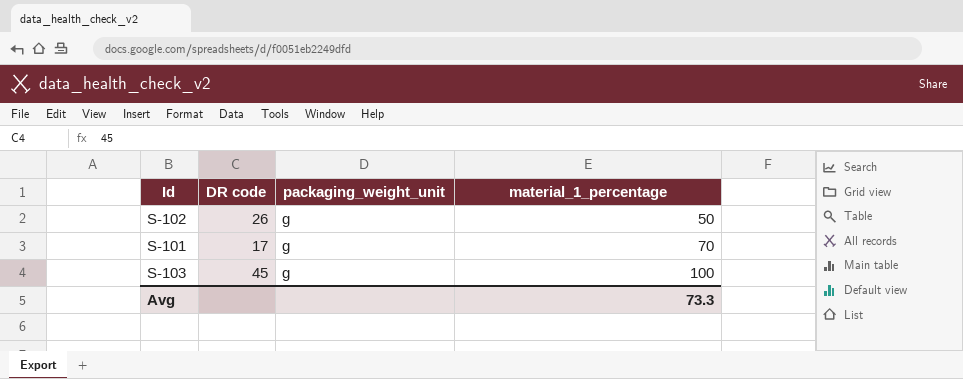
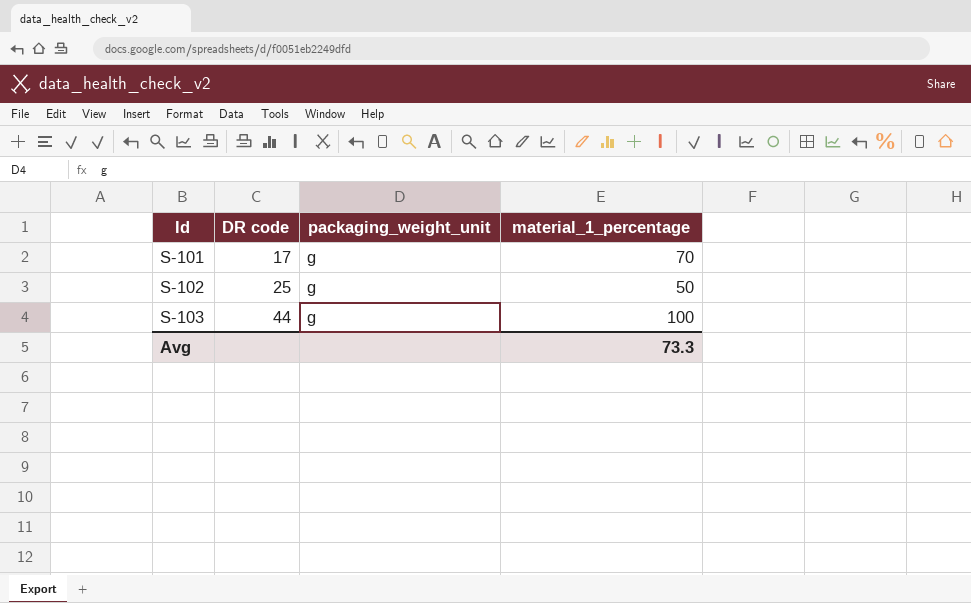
row order: material_1_percentage ascending -> Id ascending
S-102 | DR code: 26 -> 25
S-103 | DR code: 45 -> 44

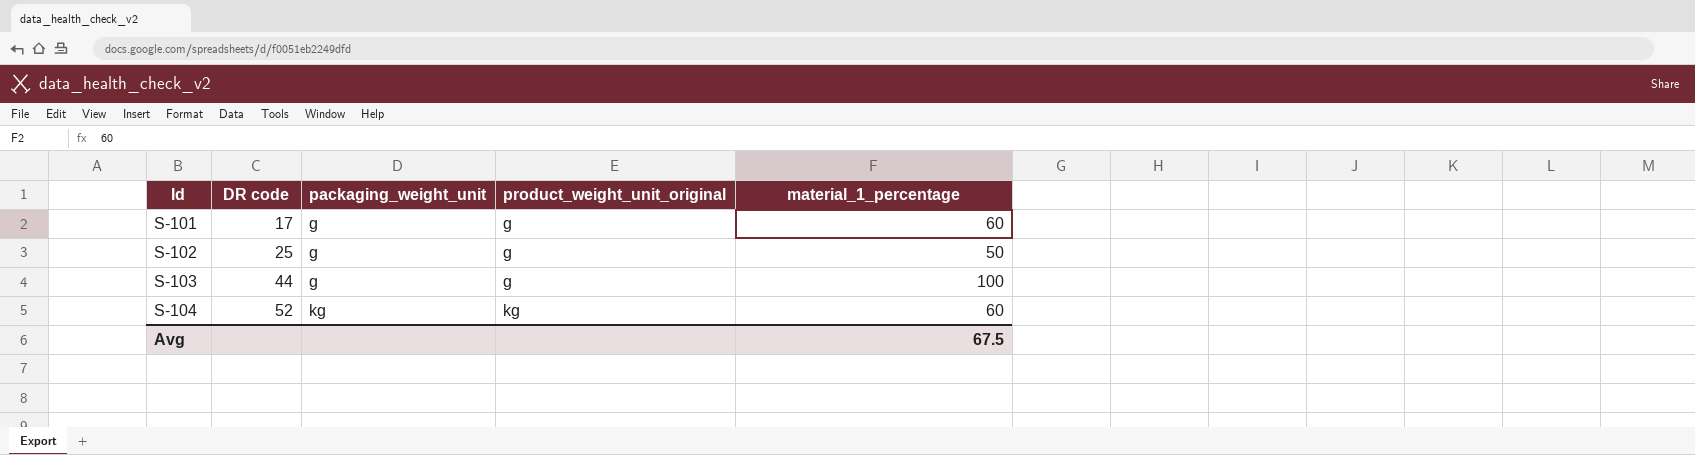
column product_weight_unit_original | position: none -> 4
S-101 | material_1_percentage: 70 -> 60
row S-104: none -> 52 | kg | kg | 60
Avg | material_1_percentage: 73.3 -> 67.5

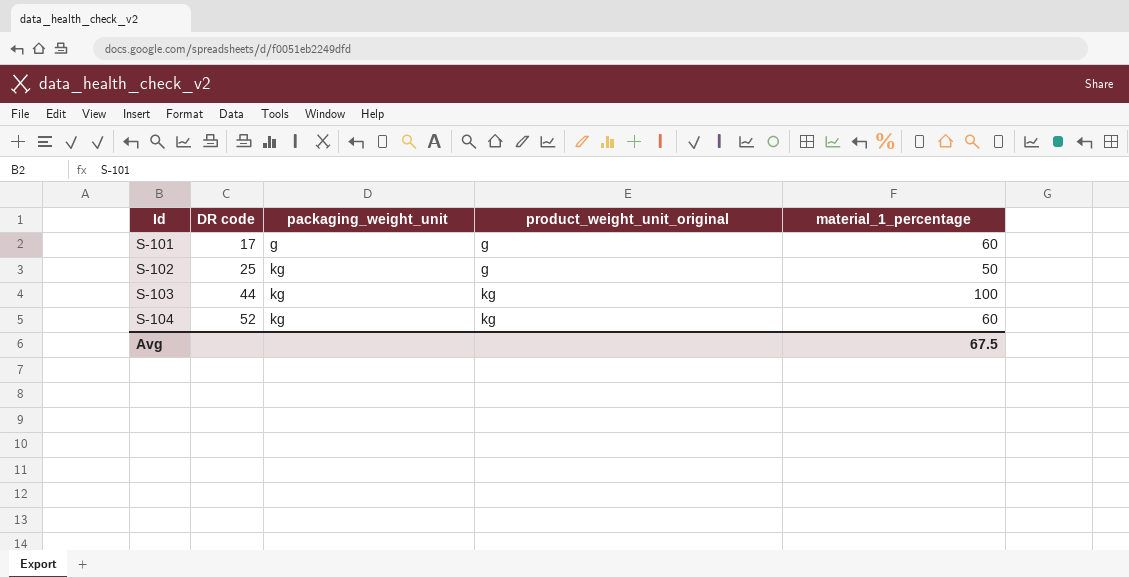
S-102 | packaging_weight_unit: g -> kg
S-103 | packaging_weight_unit: g -> kg
S-103 | product_weight_unit_original: g -> kg

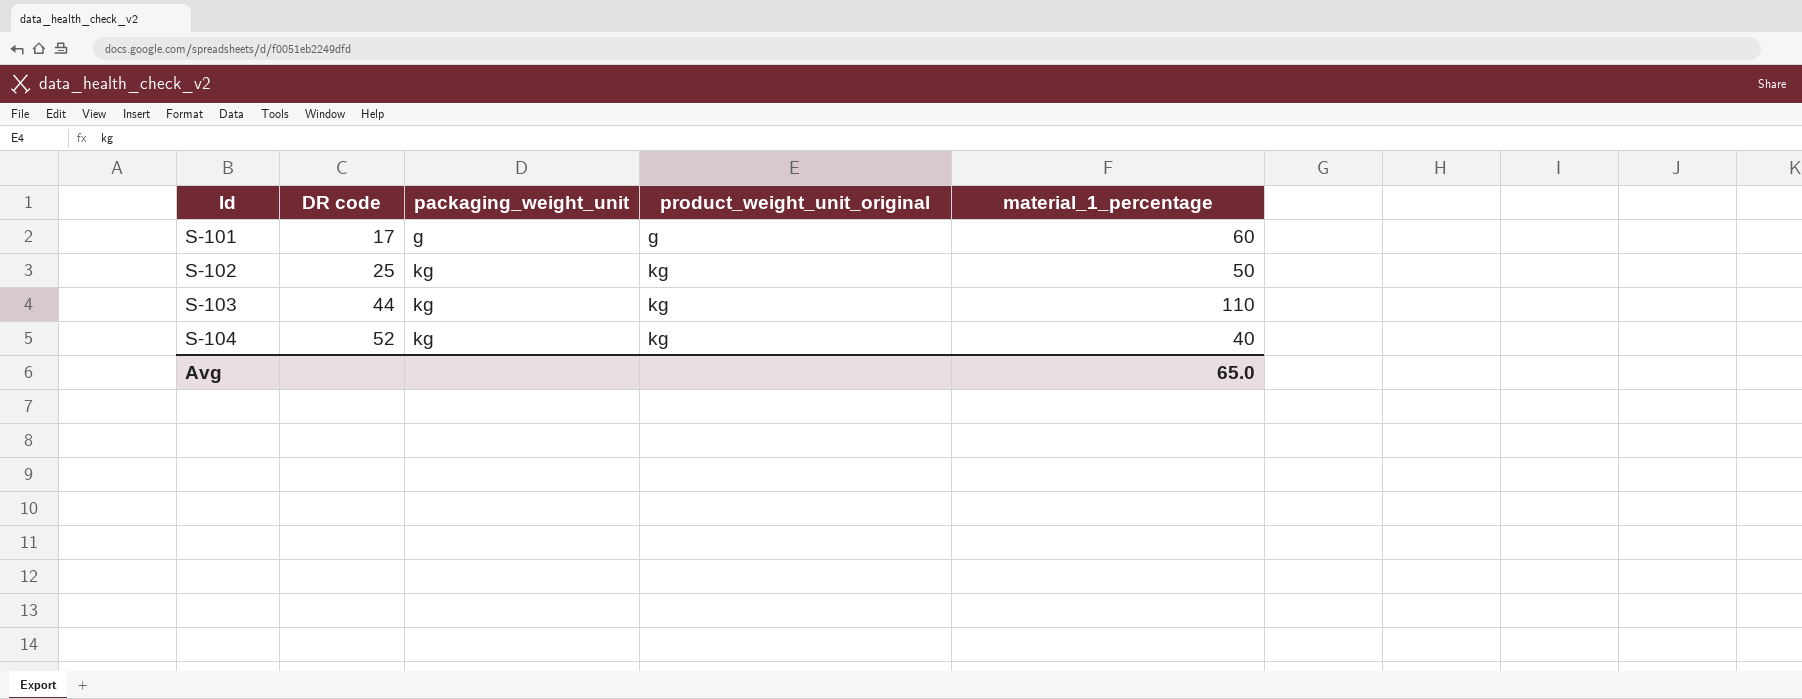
S-102 | product_weight_unit_original: g -> kg
S-103 | material_1_percentage: 100 -> 110
S-104 | material_1_percentage: 60 -> 40
Avg | material_1_percentage: 67.5 -> 65.0

